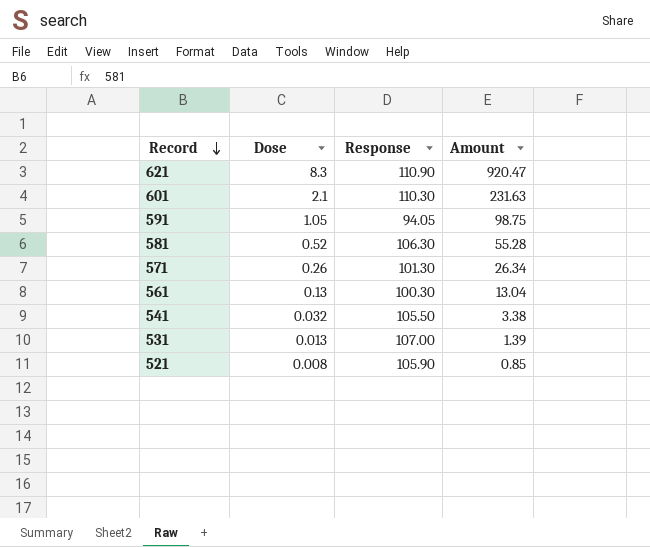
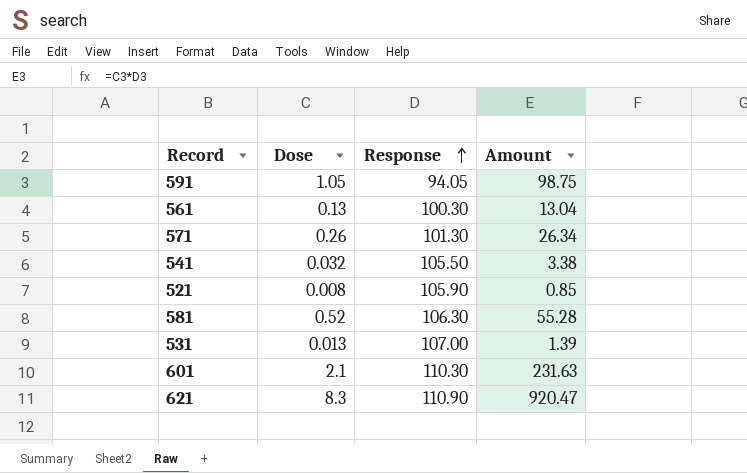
row order: Record descending -> Response ascending

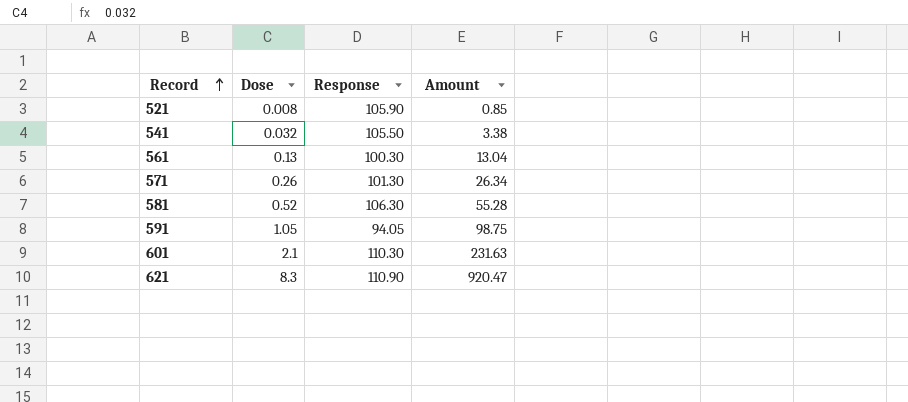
row order: Response ascending -> Record ascending
row 531: 0.013 | 107.00 | 1.39 -> none

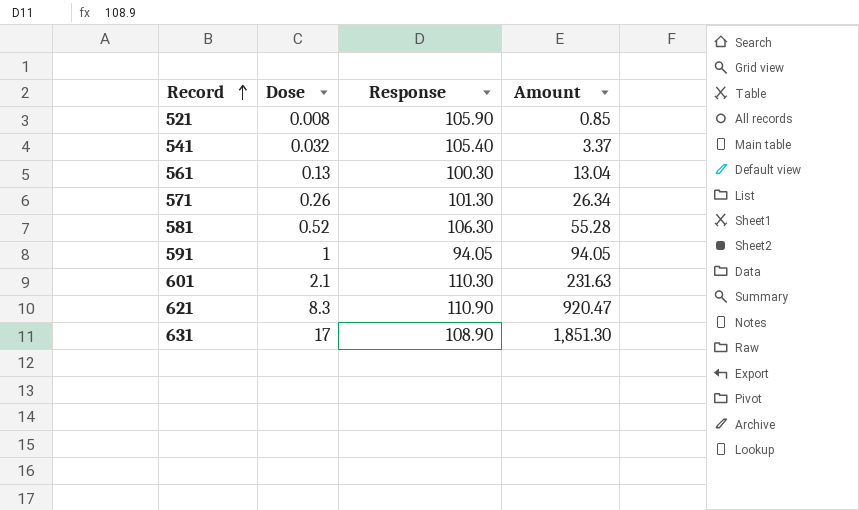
541 | Response: 105.50 -> 105.40
541 | Amount: 3.38 -> 3.37
591 | Dose: 1.05 -> 1
591 | Amount: 98.75 -> 94.05
row 631: none -> 17 | 108.90 | 1,851.30

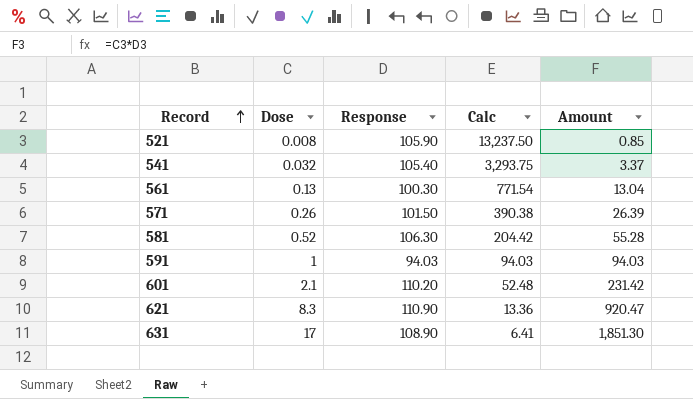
column Calc | formula: none -> [Response] / [Dose]
571 | Response: 101.30 -> 101.50
571 | Amount: 26.34 -> 26.39
591 | Response: 94.05 -> 94.03
591 | Amount: 94.05 -> 94.03
601 | Response: 110.30 -> 110.20
601 | Amount: 231.63 -> 231.42

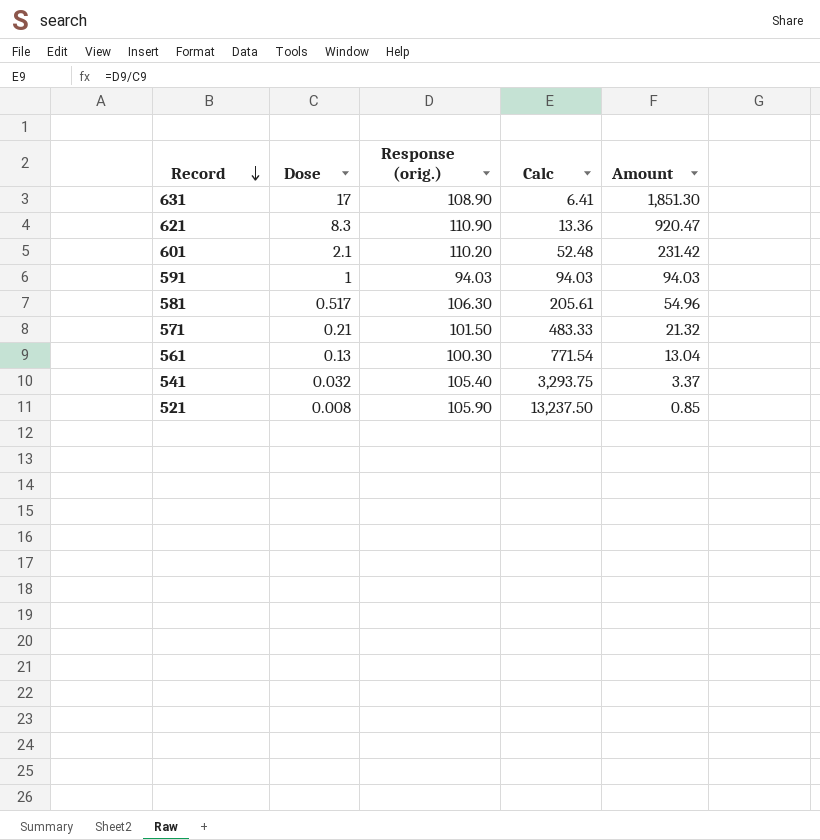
row order: Record ascending -> Record descending
column name: Response -> Response (orig.)
581 | Dose: 0.52 -> 0.517
581 | Calc: 204.42 -> 205.61
581 | Amount: 55.28 -> 54.96
571 | Dose: 0.26 -> 0.21
571 | Calc: 390.38 -> 483.33
571 | Amount: 26.39 -> 21.32

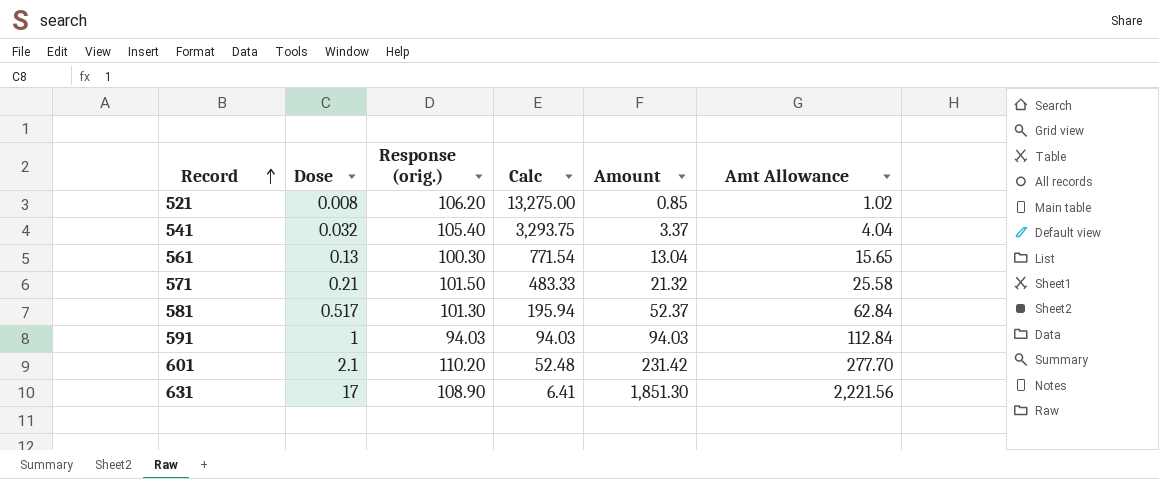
row order: Record descending -> Record ascending
column Amt Allowance | formula: none -> [Amount] * 1.2
row 621: 8.3 | 110.90 | 13.36 | 920.47 -> none
521 | Response (orig.): 105.90 -> 106.20
521 | Calc: 13,237.50 -> 13,275.00
581 | Response (orig.): 106.30 -> 101.30
581 | Calc: 205.61 -> 195.94
581 | Amount: 54.96 -> 52.37

